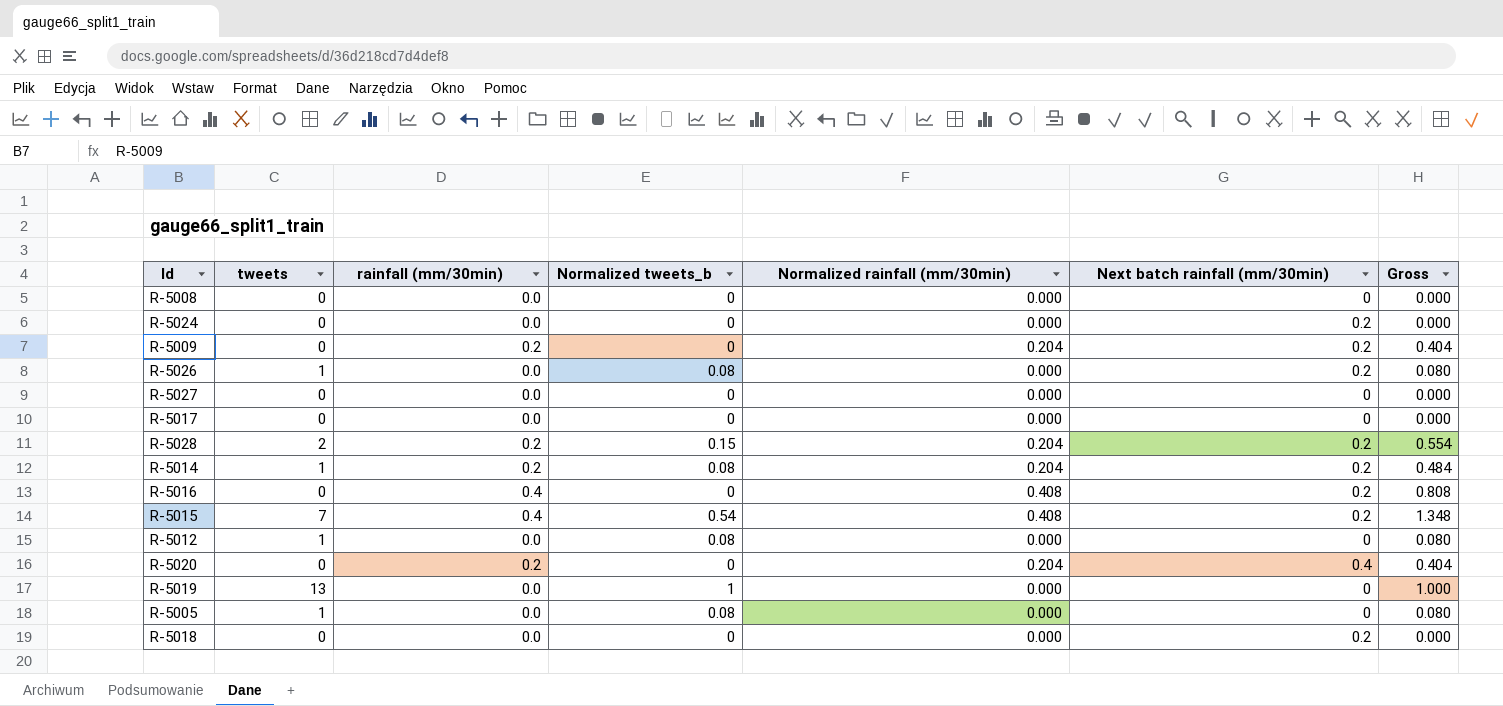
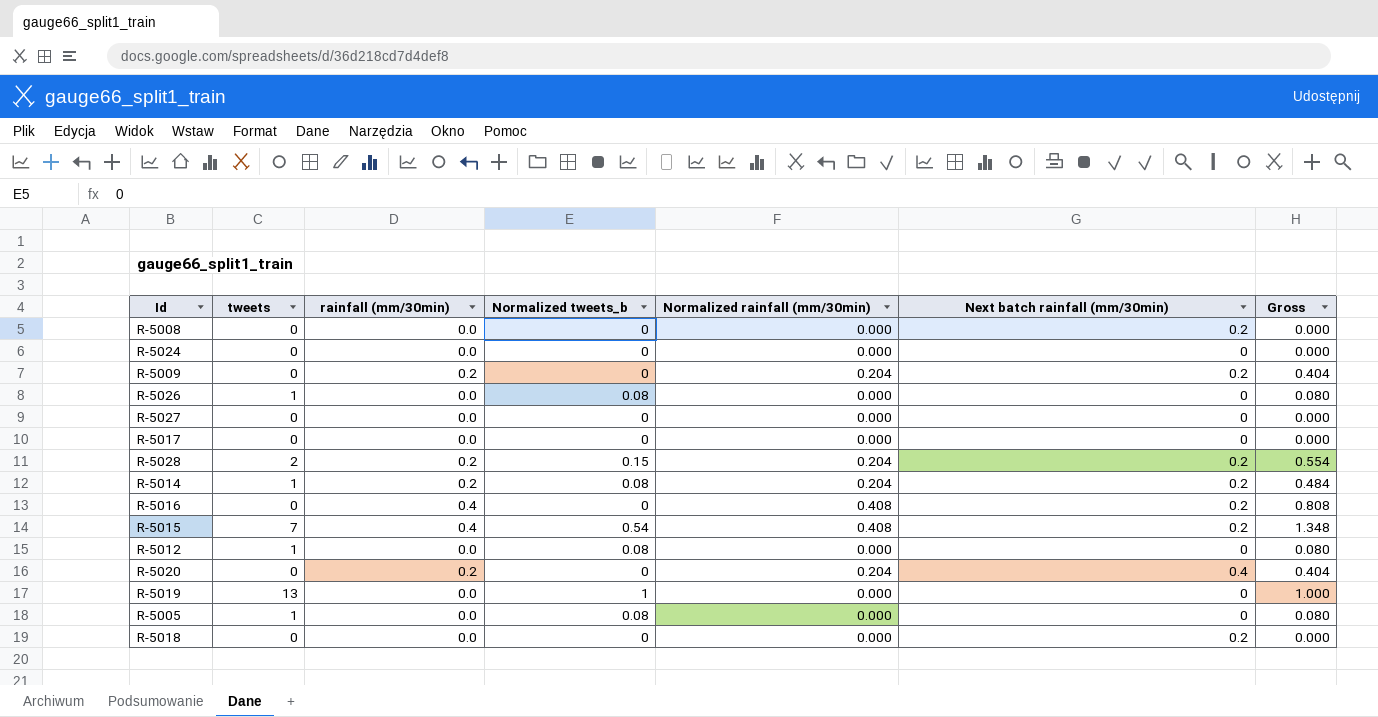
R-5008 | Next batch rainfall (mm/30min): 0 -> 0.2
R-5024 | Next batch rainfall (mm/30min): 0.2 -> 0
R-5026 | Next batch rainfall (mm/30min): 0.2 -> 0

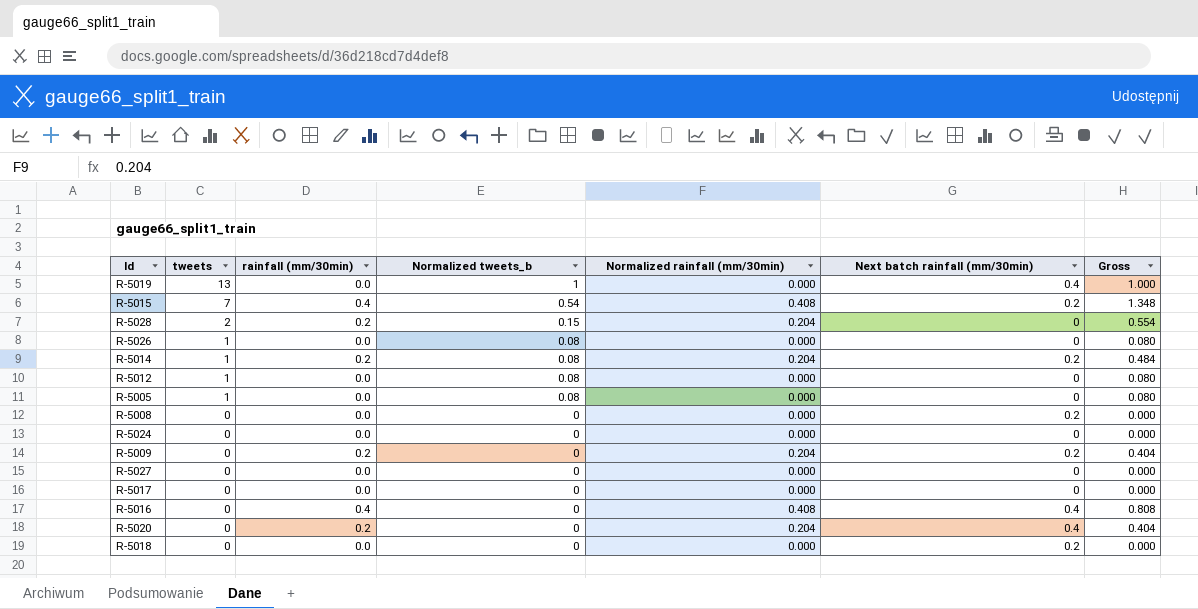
row order: none -> tweets descending
R-5019 | Next batch rainfall (mm/30min): 0 -> 0.4
R-5028 | Next batch rainfall (mm/30min): 0.2 -> 0
R-5016 | Next batch rainfall (mm/30min): 0.2 -> 0.4

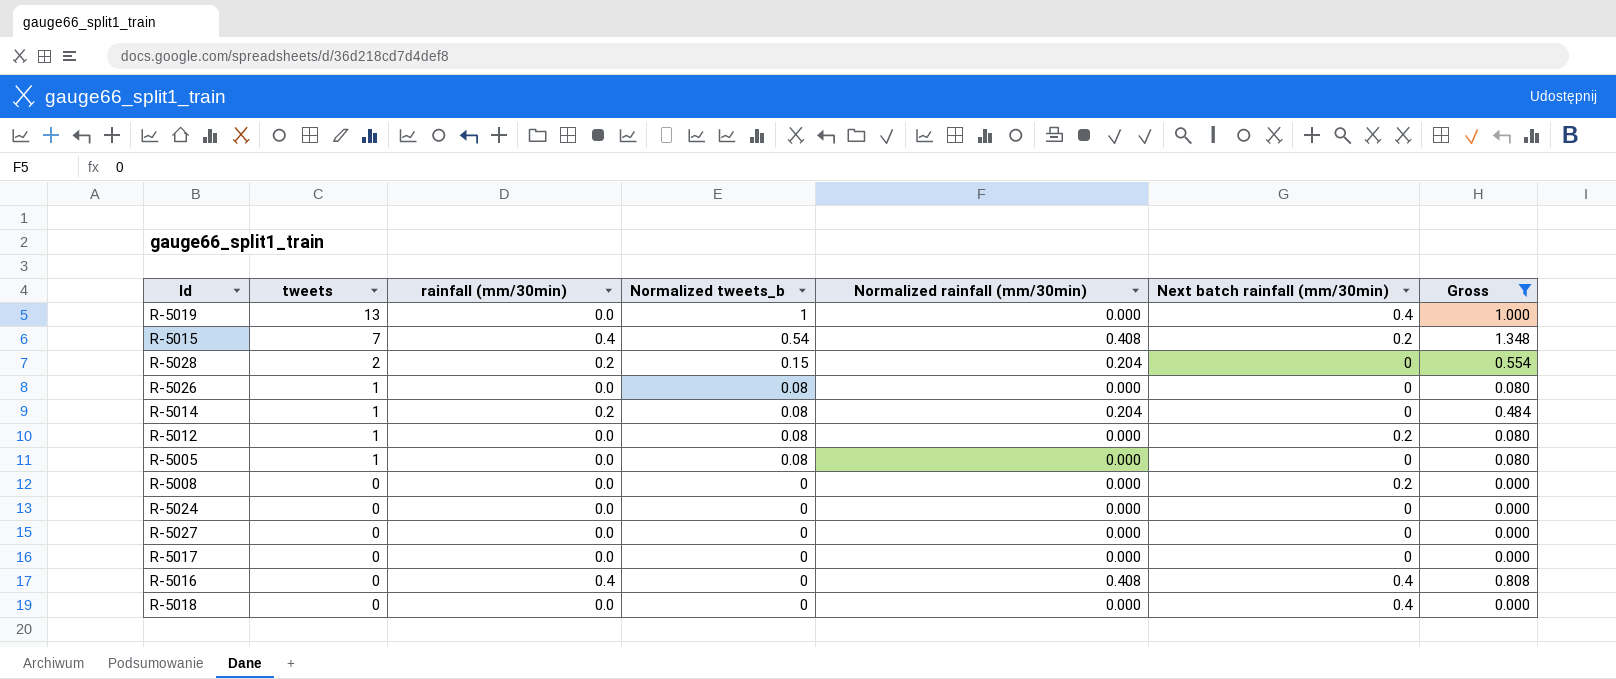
filter: none -> Gross != 0.404
R-5014 | Next batch rainfall (mm/30min): 0.2 -> 0
R-5012 | Next batch rainfall (mm/30min): 0 -> 0.2
R-5018 | Next batch rainfall (mm/30min): 0.2 -> 0.4

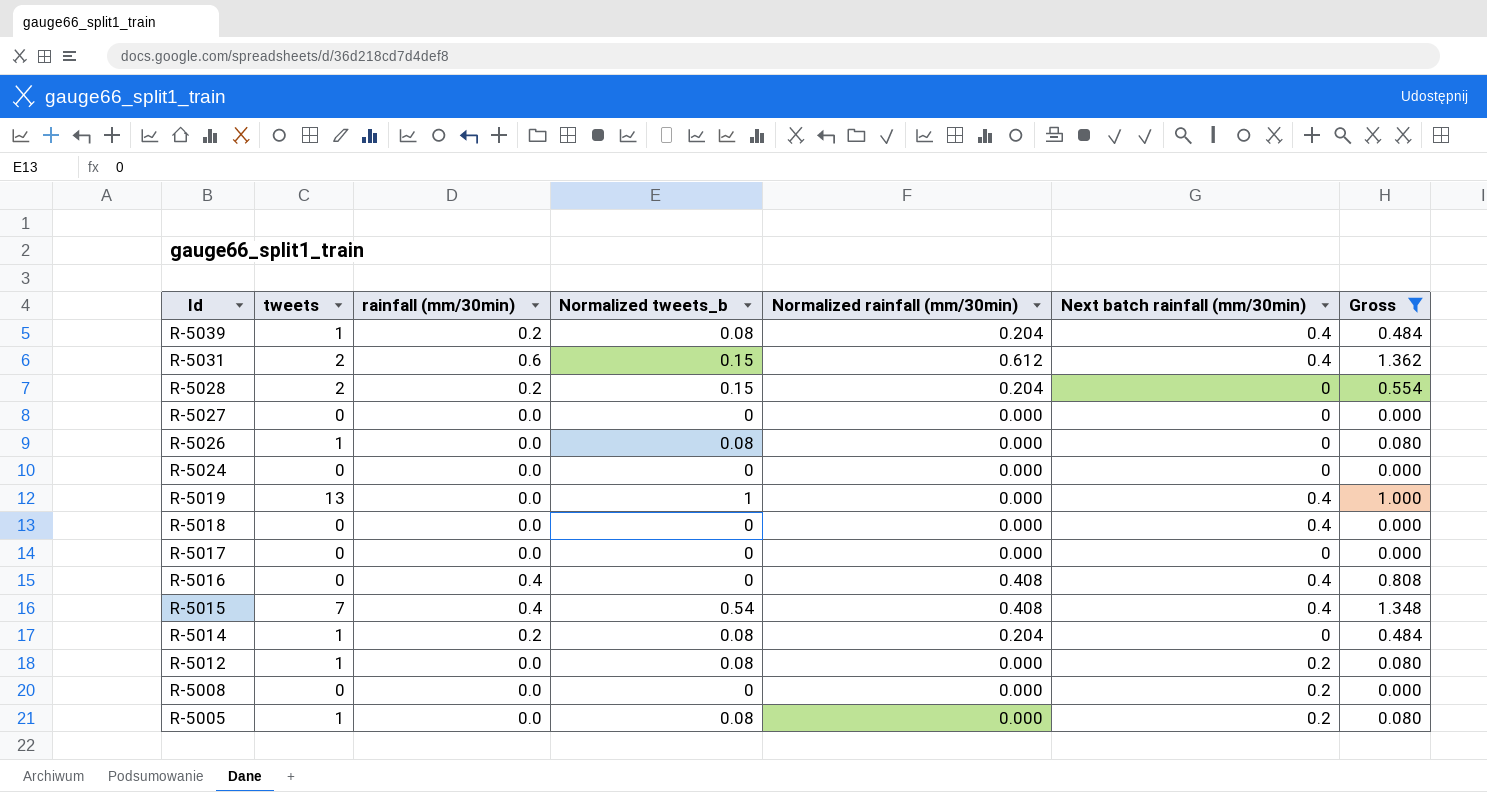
row order: tweets descending -> Id descending
row R-5039: none -> 1 | 0.2 | 0.08 | 0.204 | 0.4 | 0.484
row R-5031: none -> 2 | 0.6 | 0.15 | 0.612 | 0.4 | 1.362
R-5015 | Next batch rainfall (mm/30min): 0.2 -> 0.4
R-5005 | Next batch rainfall (mm/30min): 0 -> 0.2

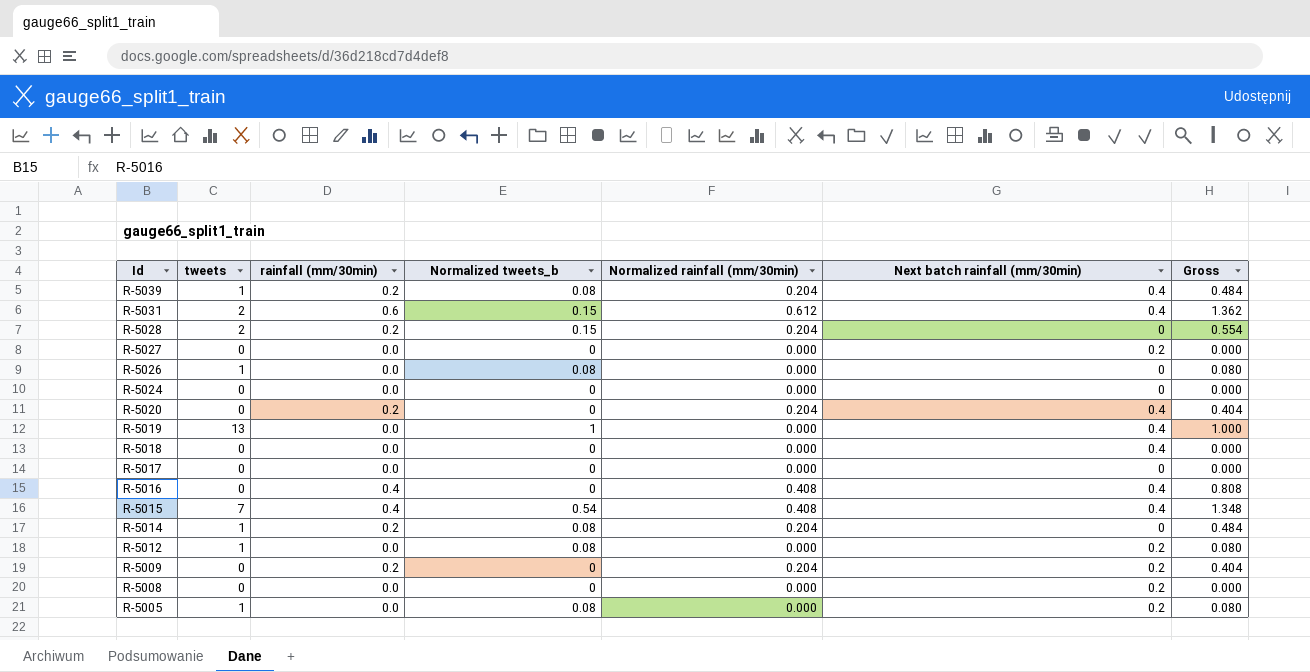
filter: Gross != 0.404 -> none
R-5027 | Next batch rainfall (mm/30min): 0 -> 0.2

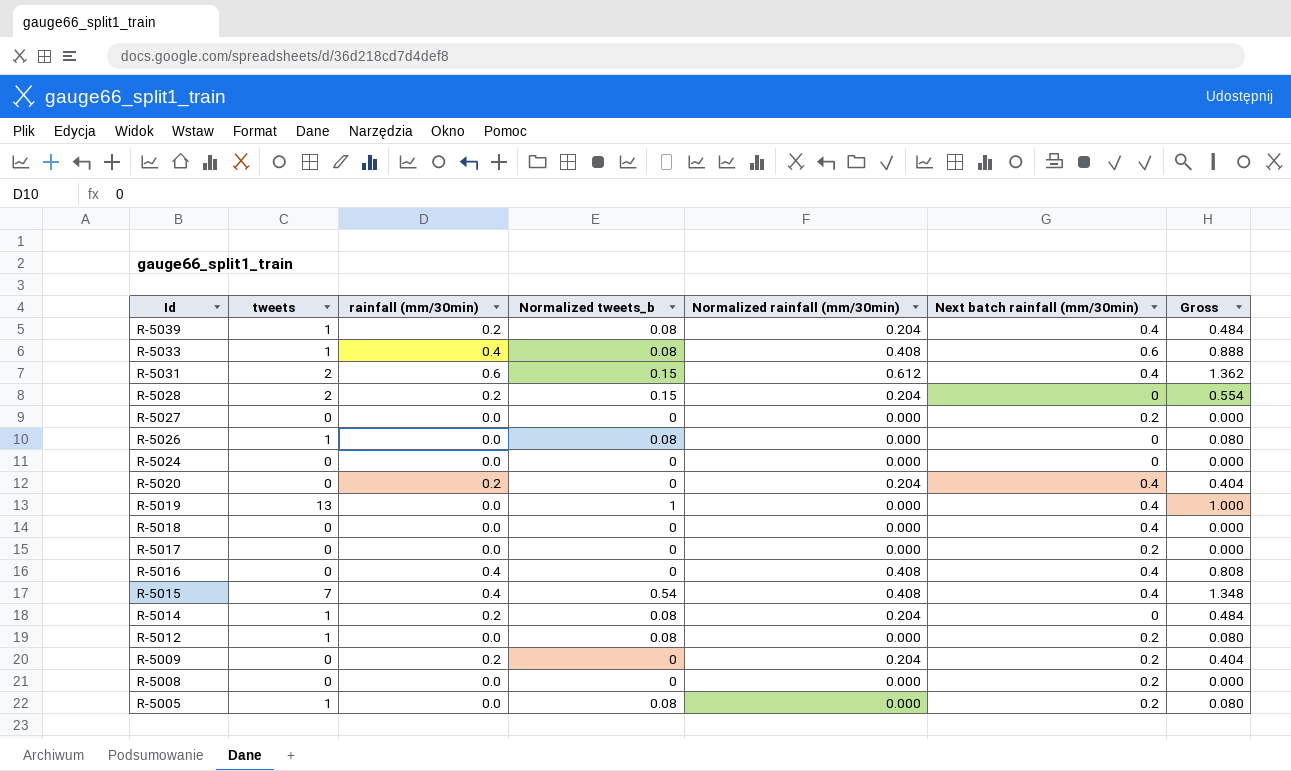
row R-5033: none -> 1 | 0.4 | 0.08 | 0.408 | 0.6 | 0.888
R-5017 | Next batch rainfall (mm/30min): 0 -> 0.2

